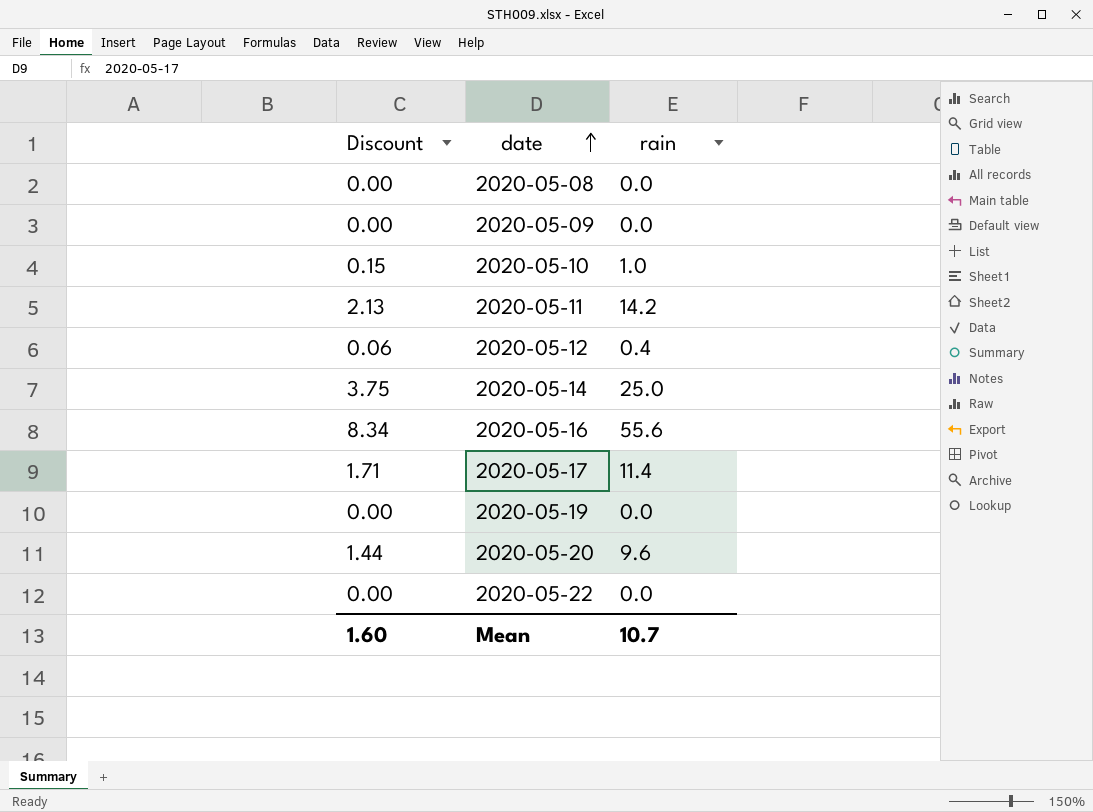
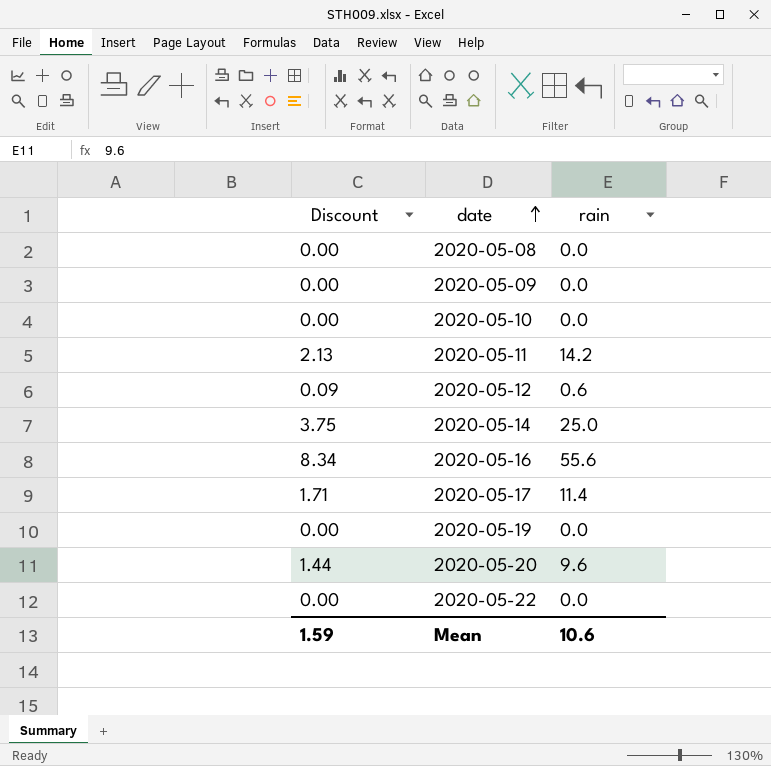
2020-05-10 | Discount: 0.15 -> 0.00
2020-05-10 | rain: 1.0 -> 0.0
2020-05-12 | Discount: 0.06 -> 0.09
2020-05-12 | rain: 0.4 -> 0.6
Mean | Discount: 1.60 -> 1.59
Mean | rain: 10.7 -> 10.6

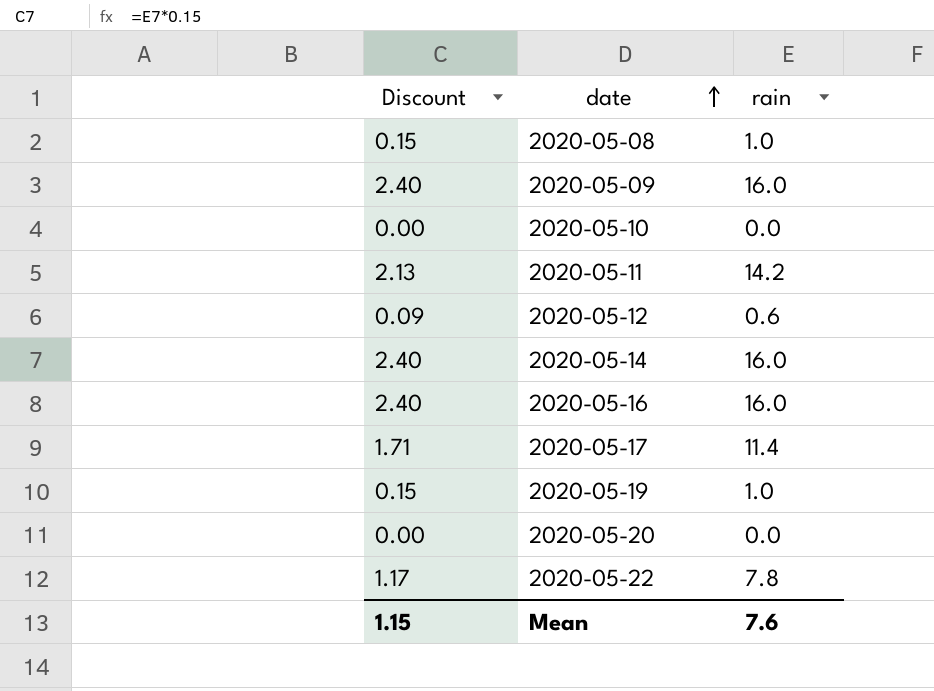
2020-05-08 | Discount: 0.00 -> 0.15
2020-05-08 | rain: 0.0 -> 1.0
2020-05-09 | Discount: 0.00 -> 2.40
2020-05-09 | rain: 0.0 -> 16.0
2020-05-14 | Discount: 3.75 -> 2.40
2020-05-14 | rain: 25.0 -> 16.0
2020-05-16 | Discount: 8.34 -> 2.40
2020-05-16 | rain: 55.6 -> 16.0
2020-05-19 | Discount: 0.00 -> 0.15
2020-05-19 | rain: 0.0 -> 1.0
2020-05-20 | Discount: 1.44 -> 0.00
2020-05-20 | rain: 9.6 -> 0.0
2020-05-22 | Discount: 0.00 -> 1.17
2020-05-22 | rain: 0.0 -> 7.8
Mean | Discount: 1.59 -> 1.15
Mean | rain: 10.6 -> 7.6

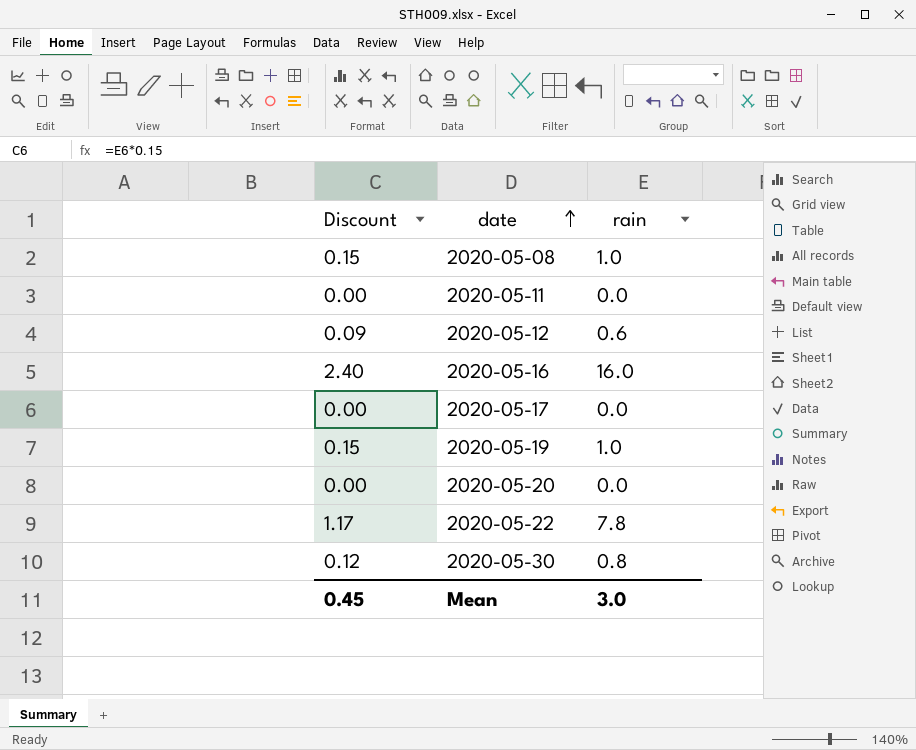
row 2020-05-09: 2.40 | 16.0 -> none
row 2020-05-10: 0.00 | 0.0 -> none
row 2020-05-14: 2.40 | 16.0 -> none
2020-05-11 | Discount: 2.13 -> 0.00
2020-05-11 | rain: 14.2 -> 0.0
2020-05-17 | Discount: 1.71 -> 0.00
2020-05-17 | rain: 11.4 -> 0.0
row 2020-05-30: none -> 0.12 | 0.8
Mean | Discount: 1.15 -> 0.45
Mean | rain: 7.6 -> 3.0

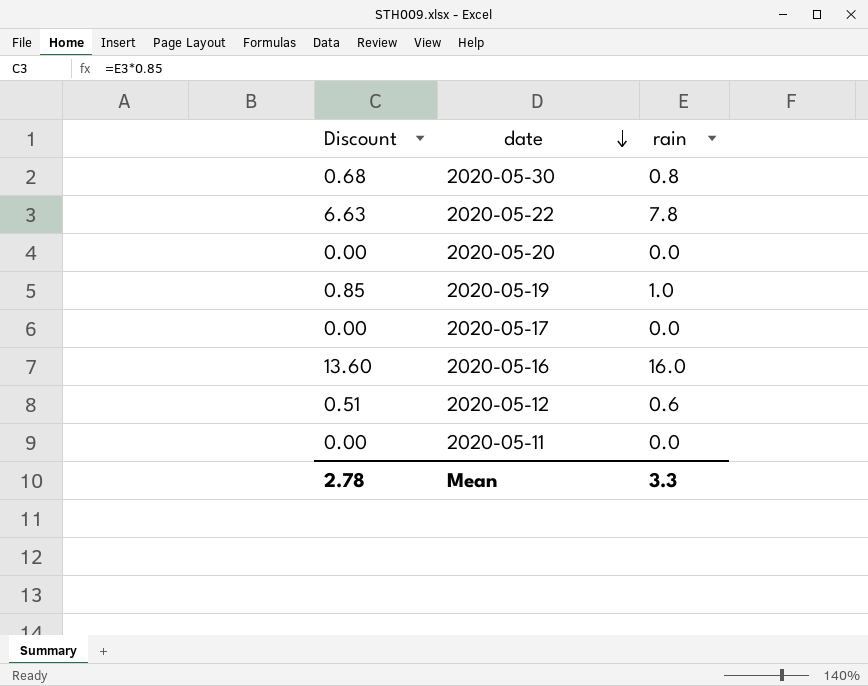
row order: date ascending -> date descending
column Discount | formula: [rain] * 0.15 -> [rain] * 0.85
row 2020-05-08: 0.15 | 1.0 -> none
Mean | Discount: 0.45 -> 2.78
Mean | rain: 3.0 -> 3.3

